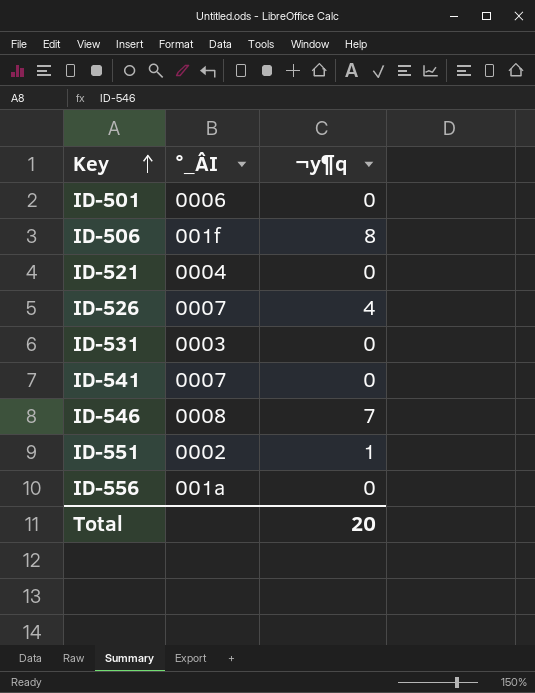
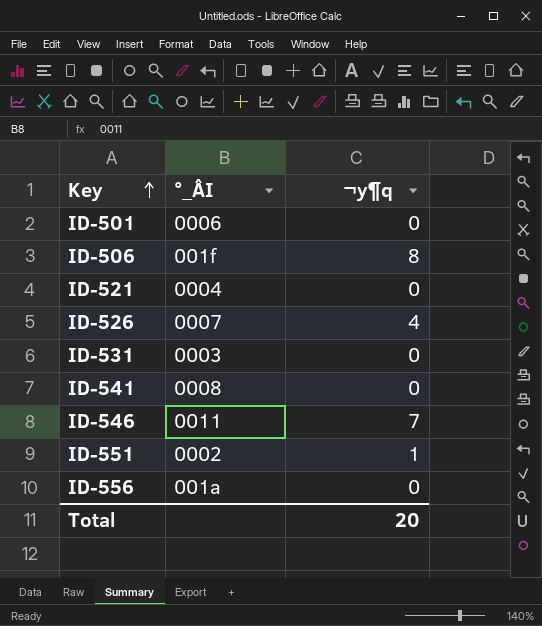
ID-541 | °_ÂI: 0007 -> 0008
ID-546 | °_ÂI: 0008 -> 0011

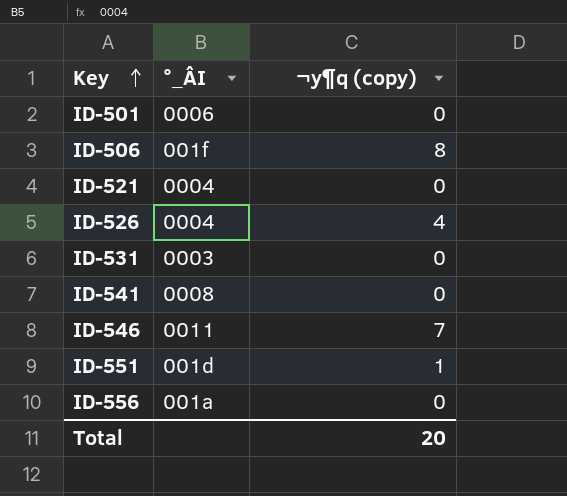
column name: ¬y¶q -> ¬y¶q (copy)
ID-526 | °_ÂI: 0007 -> 0004
ID-551 | °_ÂI: 0002 -> 001d

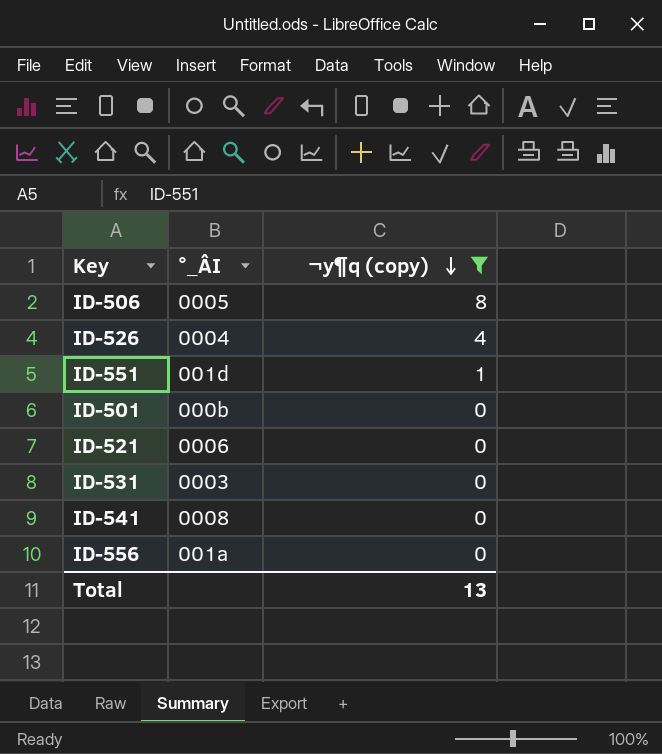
filter: none -> ¬y¶q (copy) != 7
row order: Key ascending -> ¬y¶q (copy) descending
ID-506 | °_ÂI: 001f -> 0005
ID-501 | °_ÂI: 0006 -> 000b
ID-521 | °_ÂI: 0004 -> 0006
Total | ¬y¶q (copy): 20 -> 13

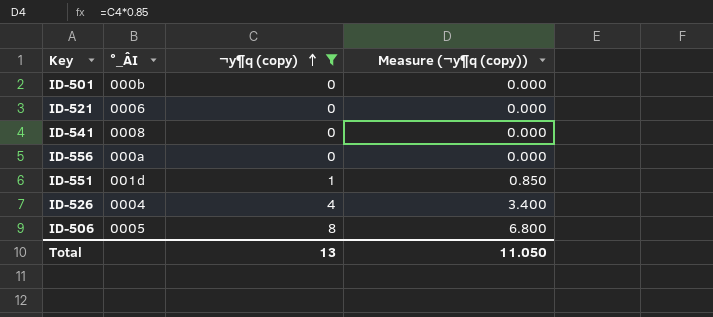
row order: ¬y¶q (copy) descending -> ¬y¶q (copy) ascending
column Measure (¬y¶q (copy)) | formula: none -> [¬y¶q (copy)] * 0.85
row ID-531: 0003 | 0 -> none
ID-556 | °_ÂI: 001a -> 000a

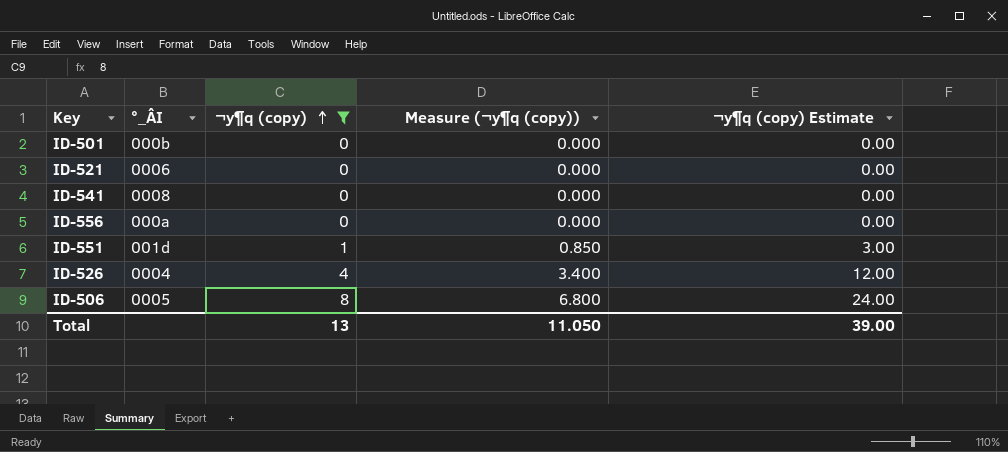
column ¬y¶q (copy) Estimate | formula: none -> [¬y¶q (copy)] * 3

